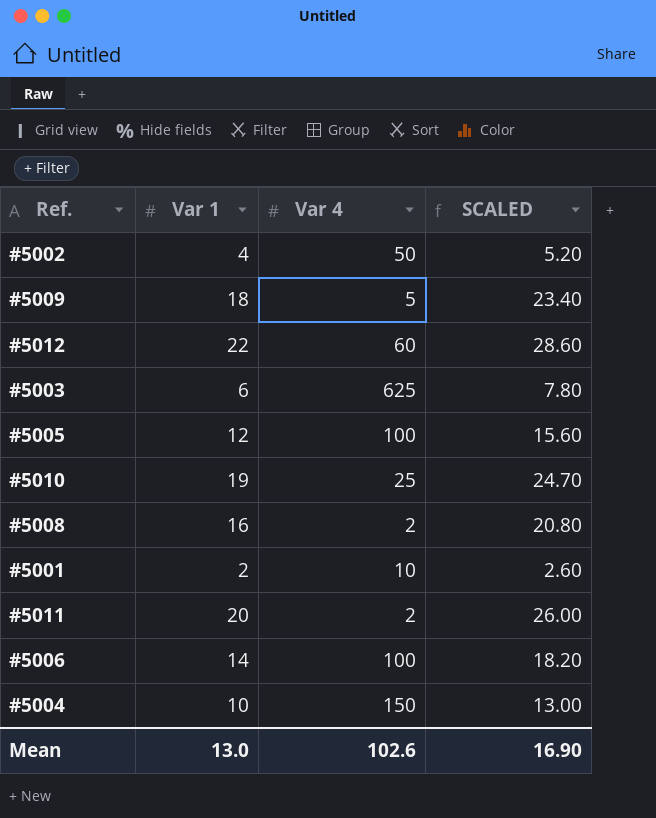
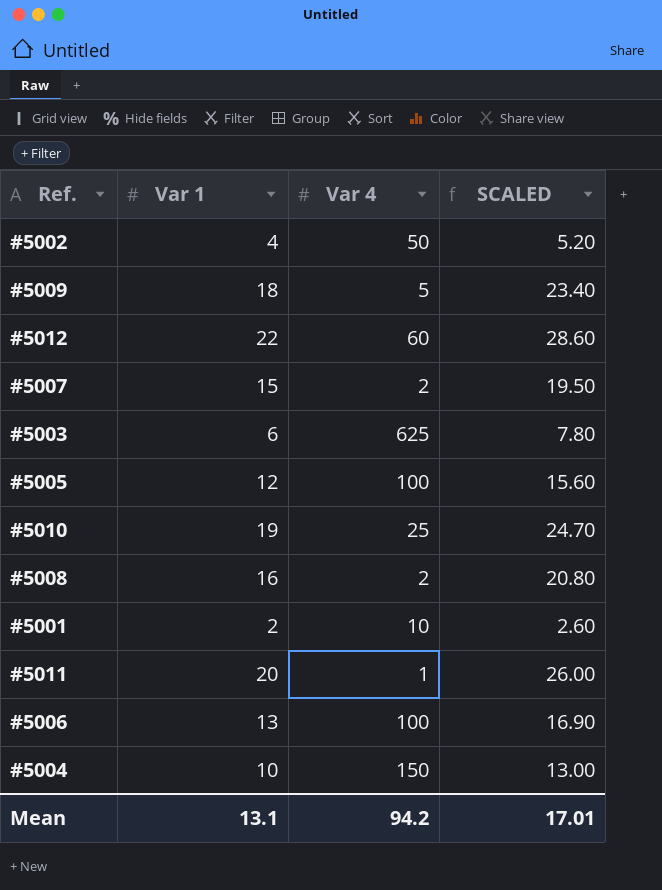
row #5007: none -> 15 | 2 | 19.50
#5011 | Var 4: 2 -> 1
#5006 | Var 1: 14 -> 13
#5006 | SCALED: 18.20 -> 16.90
Mean | Var 1: 13.0 -> 13.1
Mean | Var 4: 102.6 -> 94.2
Mean | SCALED: 16.90 -> 17.01

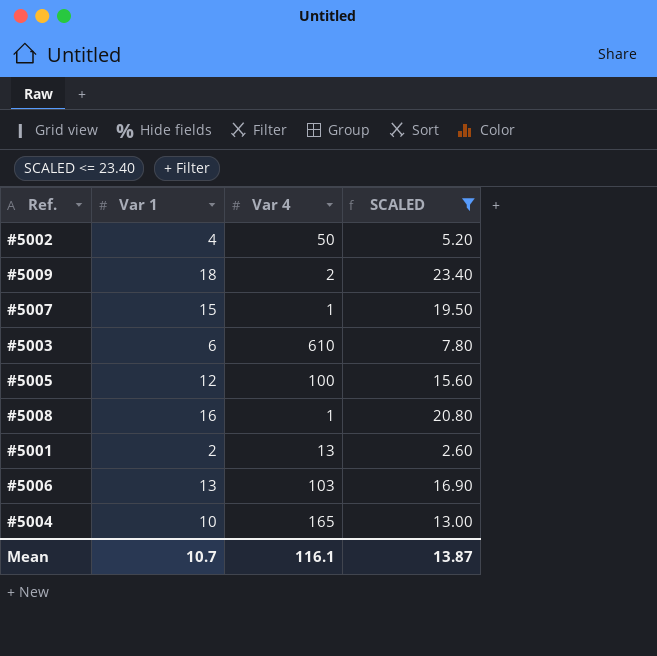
filter: none -> SCALED <= 23.40
#5009 | Var 4: 5 -> 2
#5007 | Var 4: 2 -> 1
#5003 | Var 4: 625 -> 610
#5008 | Var 4: 2 -> 1
#5001 | Var 4: 10 -> 13
#5006 | Var 4: 100 -> 103
#5004 | Var 4: 150 -> 165
Mean | Var 1: 13.1 -> 10.7
Mean | Var 4: 94.2 -> 116.1
Mean | SCALED: 17.01 -> 13.87

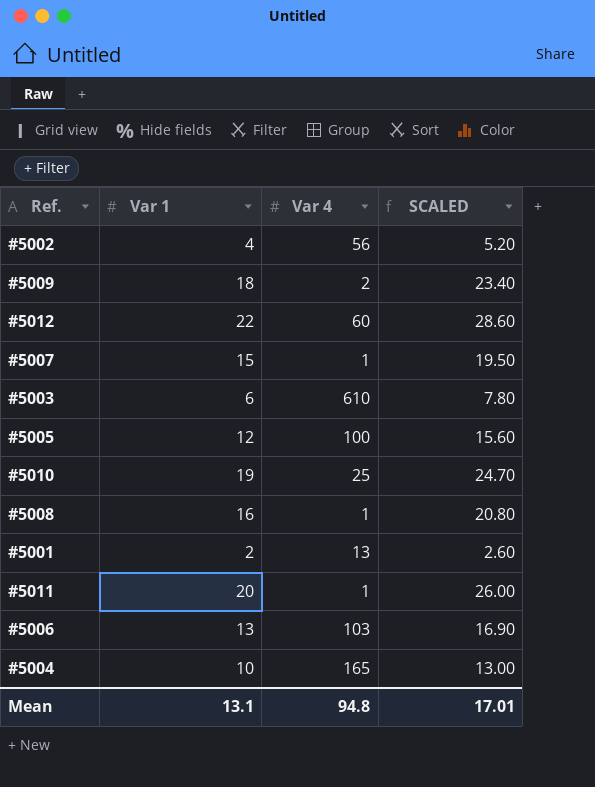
filter: SCALED <= 23.40 -> none
#5002 | Var 4: 50 -> 56
Mean | Var 1: 10.7 -> 13.1
Mean | Var 4: 116.1 -> 94.8
Mean | SCALED: 13.87 -> 17.01

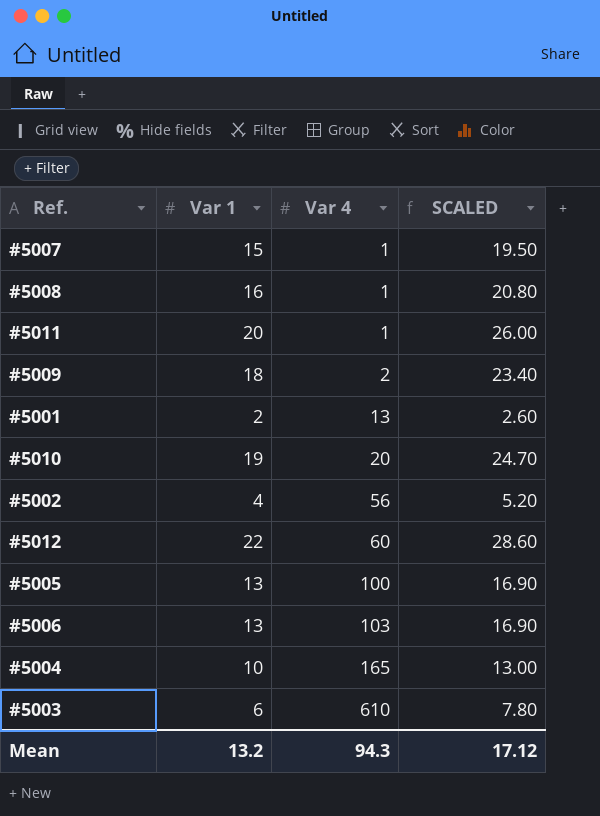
row order: none -> Var 4 ascending
#5010 | Var 4: 25 -> 20
#5005 | Var 1: 12 -> 13
#5005 | SCALED: 15.60 -> 16.90
Mean | Var 1: 13.1 -> 13.2
Mean | Var 4: 94.8 -> 94.3
Mean | SCALED: 17.01 -> 17.12

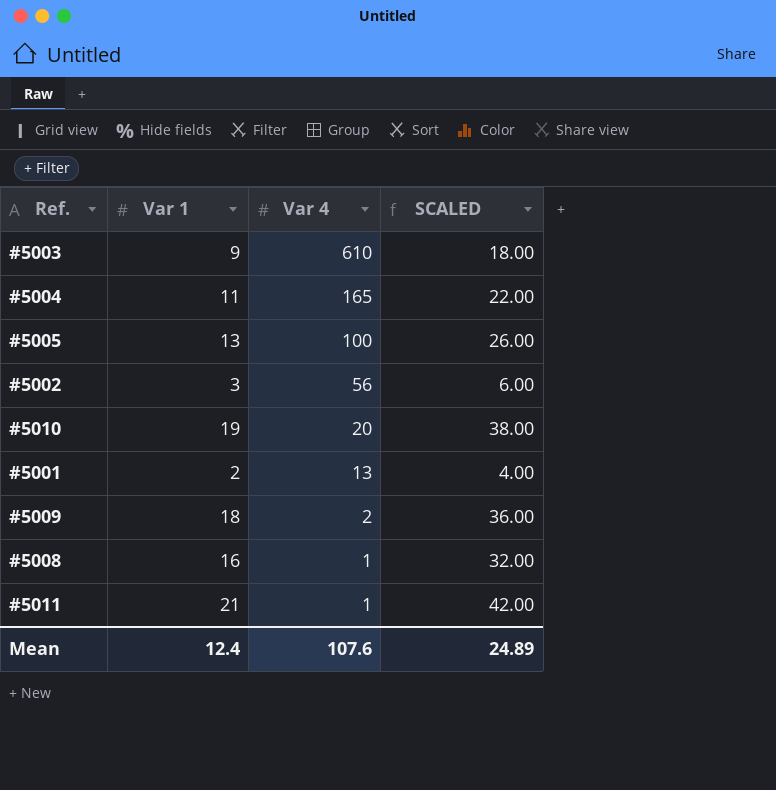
row order: Var 4 ascending -> Var 4 descending
column SCALED | formula: [Var 1] * 1.3 -> [Var 1] * 2
row #5007: 15 | 1 | 19.50 -> none
row #5012: 22 | 60 | 28.60 -> none
row #5006: 13 | 103 | 16.90 -> none
#5003 | Var 1: 6 -> 9
#5004 | Var 1: 10 -> 11
#5002 | Var 1: 4 -> 3
#5011 | Var 1: 20 -> 21
Mean | Var 1: 13.2 -> 12.4
Mean | Var 4: 94.3 -> 107.6
Mean | SCALED: 17.12 -> 24.89

